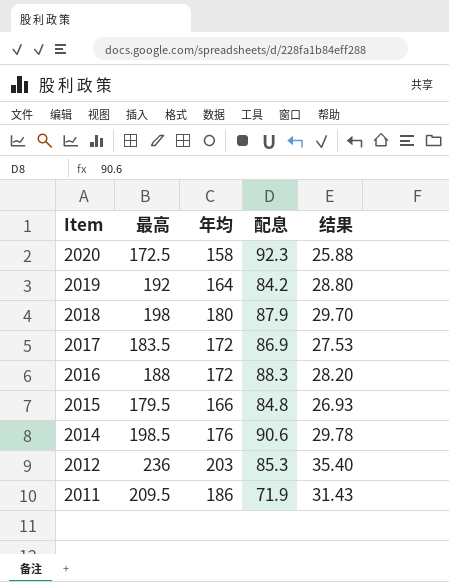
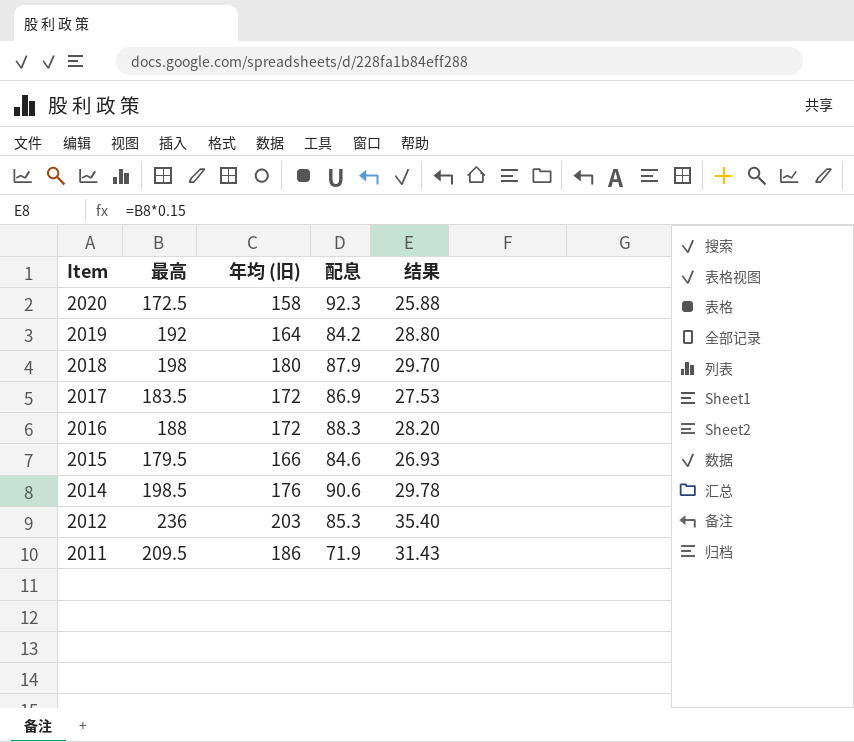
column name: 年均 -> 年均 (旧)
2015 | 配息: 84.8 -> 84.6

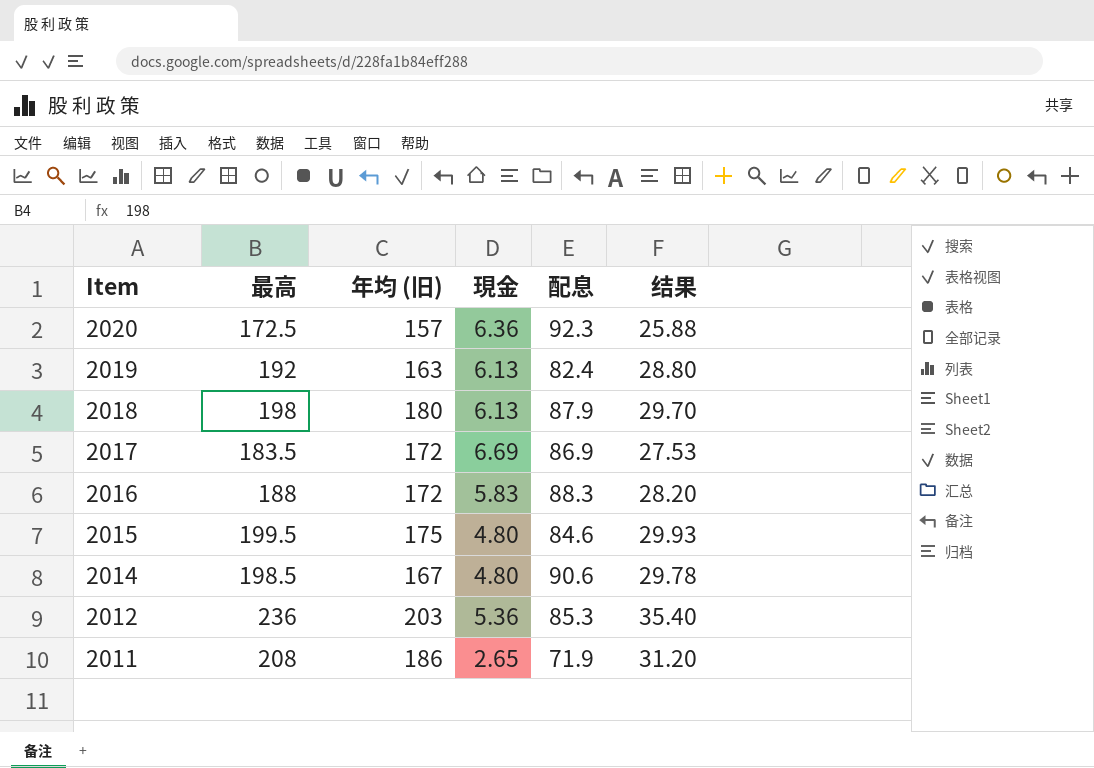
column 現金 | position: none -> 4
2020 | 年均 (旧): 158 -> 157
2019 | 年均 (旧): 164 -> 163
2019 | 配息: 84.2 -> 82.4
2015 | 最高: 179.5 -> 199.5
2015 | 年均 (旧): 166 -> 175
2015 | 结果: 26.93 -> 29.93
2014 | 年均 (旧): 176 -> 167
2011 | 最高: 209.5 -> 208
2011 | 结果: 31.43 -> 31.20

